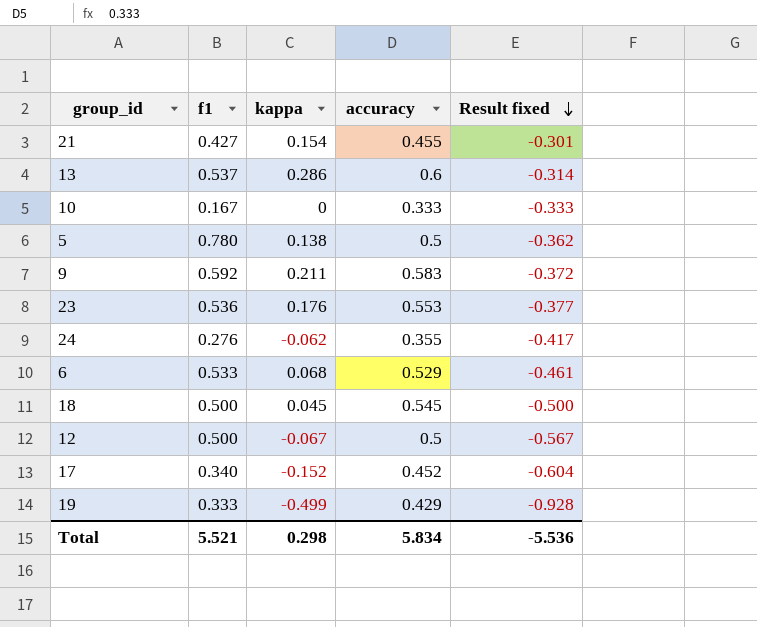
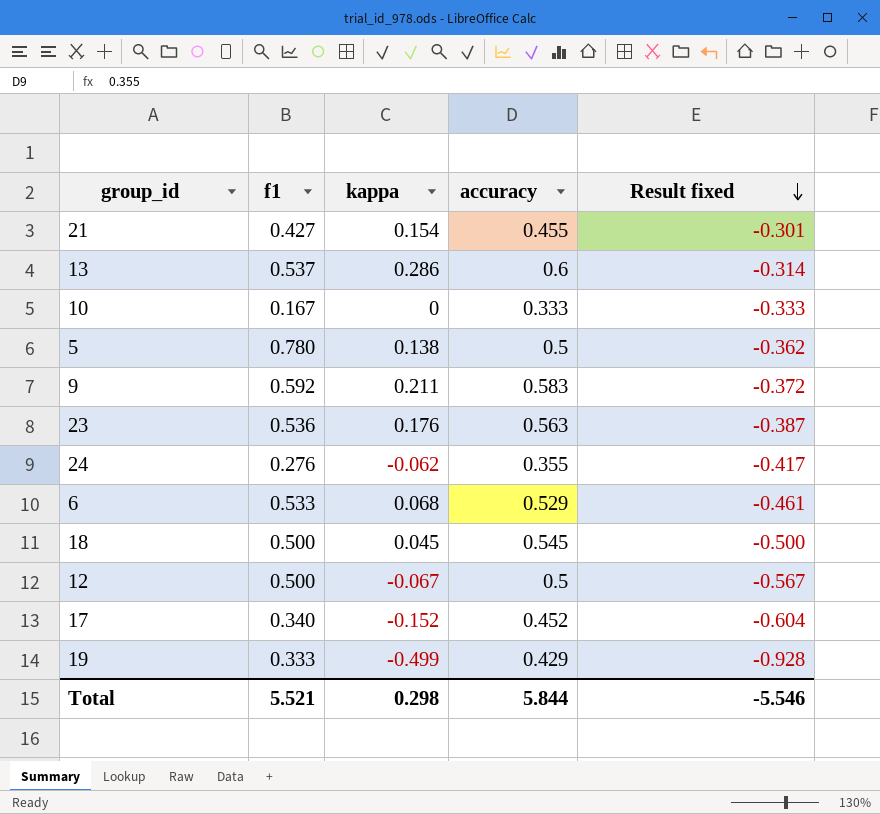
23 | accuracy: 0.553 -> 0.563
23 | Result fixed: -0.377 -> -0.387
Total | accuracy: 5.834 -> 5.844
Total | Result fixed: -5.536 -> -5.546

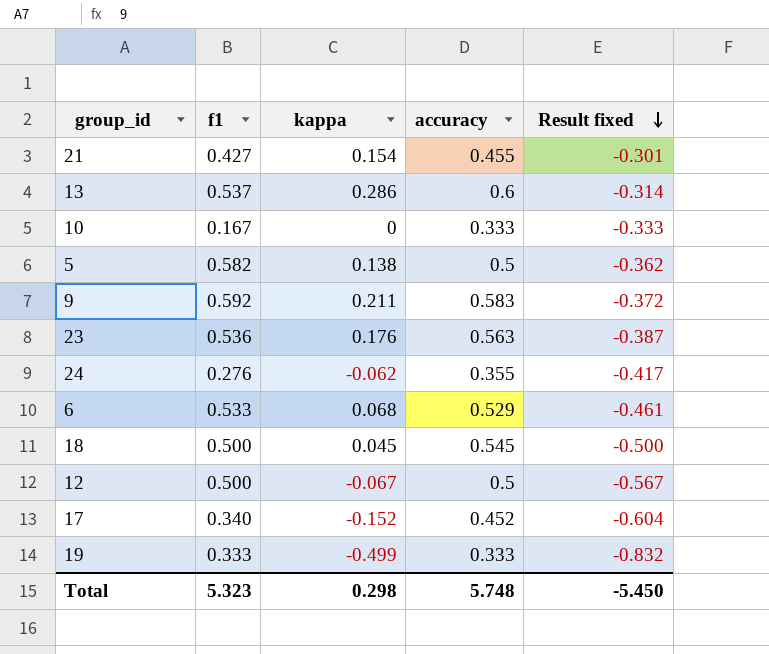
5 | f1: 0.780 -> 0.582
19 | accuracy: 0.429 -> 0.333
19 | Result fixed: -0.928 -> -0.832
Total | f1: 5.521 -> 5.323
Total | accuracy: 5.844 -> 5.748
Total | Result fixed: -5.546 -> -5.450

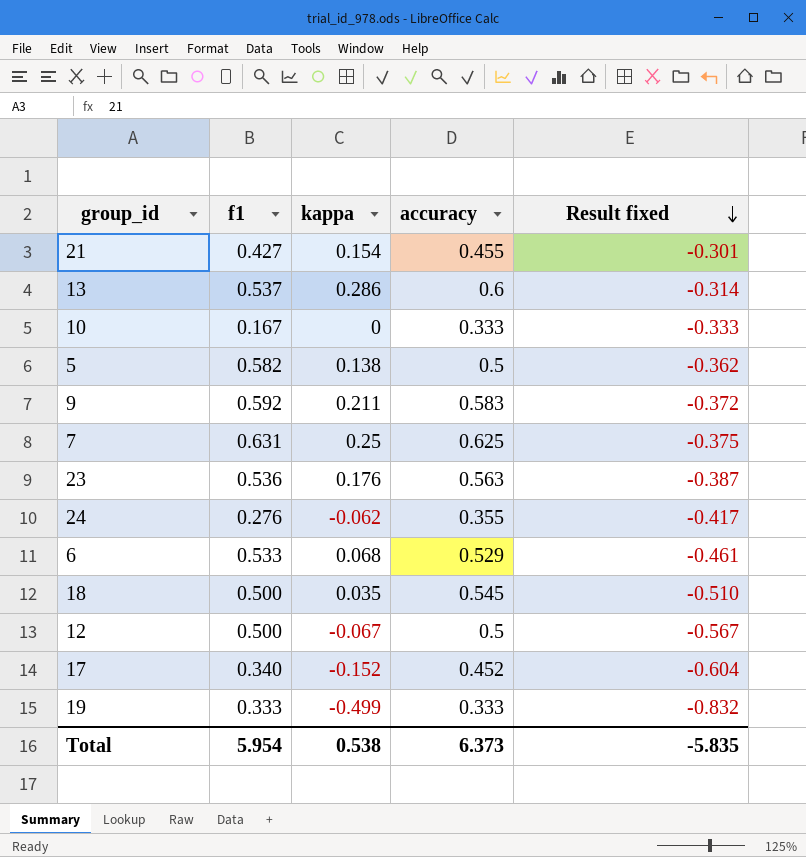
row 7: none -> 0.631 | 0.25 | 0.625 | -0.375
18 | kappa: 0.045 -> 0.035
18 | Result fixed: -0.500 -> -0.510
Total | f1: 5.323 -> 5.954
Total | kappa: 0.298 -> 0.538
Total | accuracy: 5.748 -> 6.373
Total | Result fixed: -5.450 -> -5.835

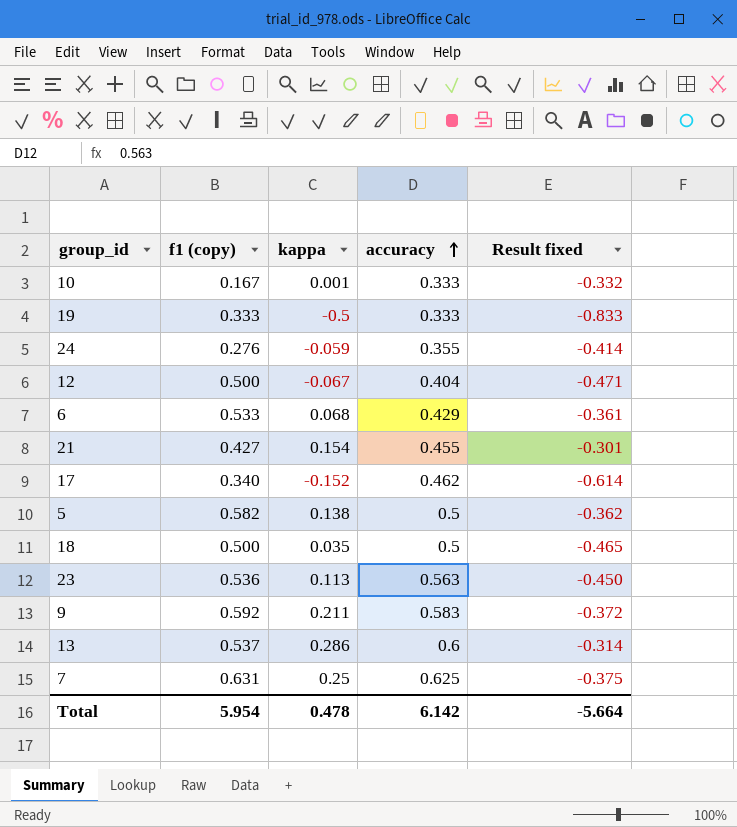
row order: Result fixed descending -> accuracy ascending
column name: f1 -> f1 (copy)
10 | kappa: 0 -> 0.001
10 | Result fixed: -0.333 -> -0.332
19 | kappa: -0.499 -> -0.5
19 | Result fixed: -0.832 -> -0.833
24 | kappa: -0.062 -> -0.059
24 | Result fixed: -0.417 -> -0.414
12 | accuracy: 0.5 -> 0.404
12 | Result fixed: -0.567 -> -0.471
6 | accuracy: 0.529 -> 0.429
6 | Result fixed: -0.461 -> -0.361
17 | accuracy: 0.452 -> 0.462
17 | Result fixed: -0.604 -> -0.614
18 | accuracy: 0.545 -> 0.5
18 | Result fixed: -0.510 -> -0.465
23 | kappa: 0.176 -> 0.113
23 | Result fixed: -0.387 -> -0.450
Total | kappa: 0.538 -> 0.478
Total | accuracy: 6.373 -> 6.142
Total | Result fixed: -5.835 -> -5.664

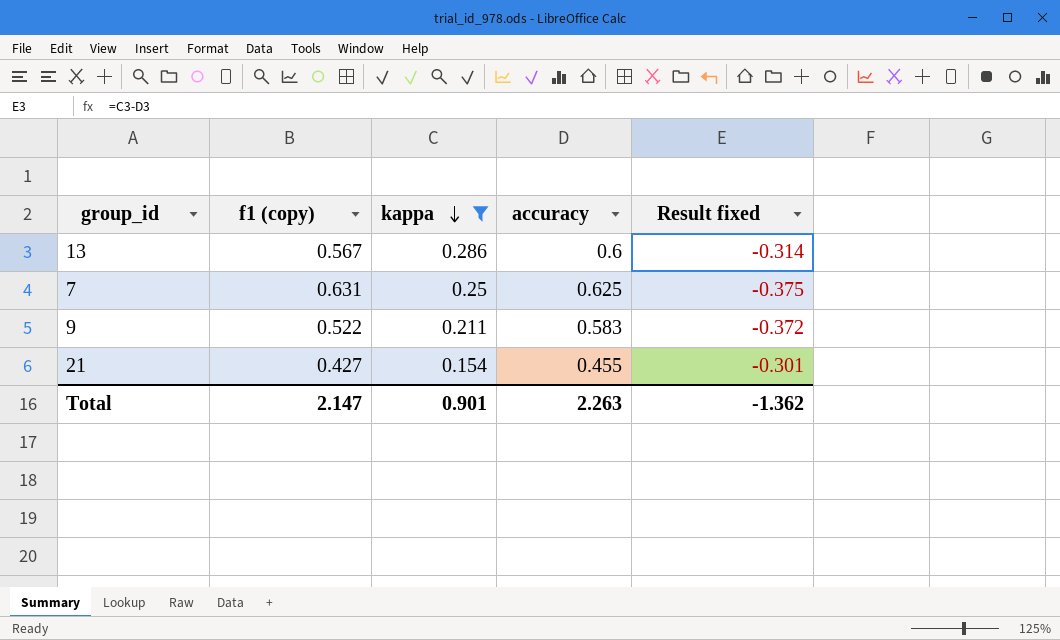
filter: none -> kappa >= 0.154
row order: accuracy ascending -> kappa descending
13 | f1 (copy): 0.537 -> 0.567
9 | f1 (copy): 0.592 -> 0.522
Total | f1 (copy): 5.954 -> 2.147
Total | kappa: 0.478 -> 0.901
Total | accuracy: 6.142 -> 2.263
Total | Result fixed: -5.664 -> -1.362

